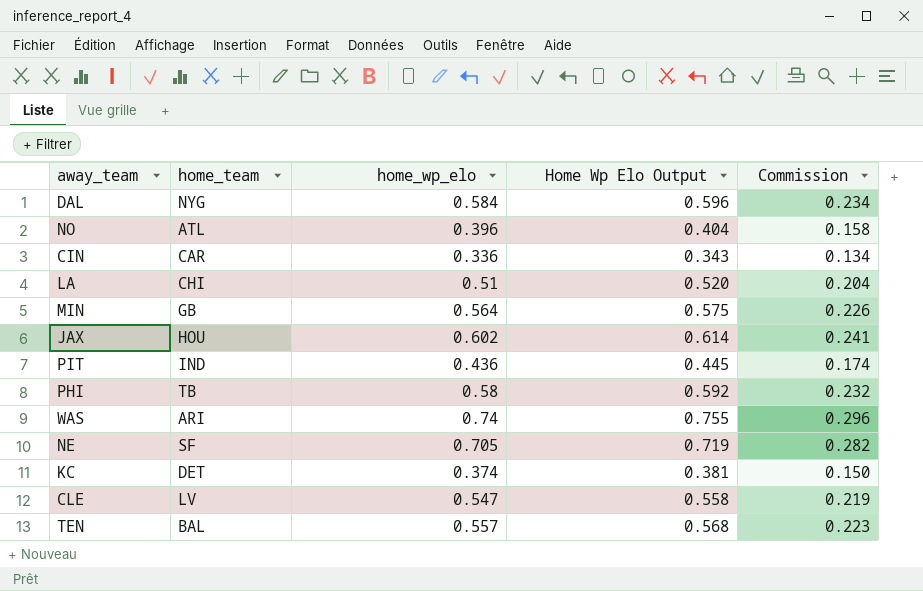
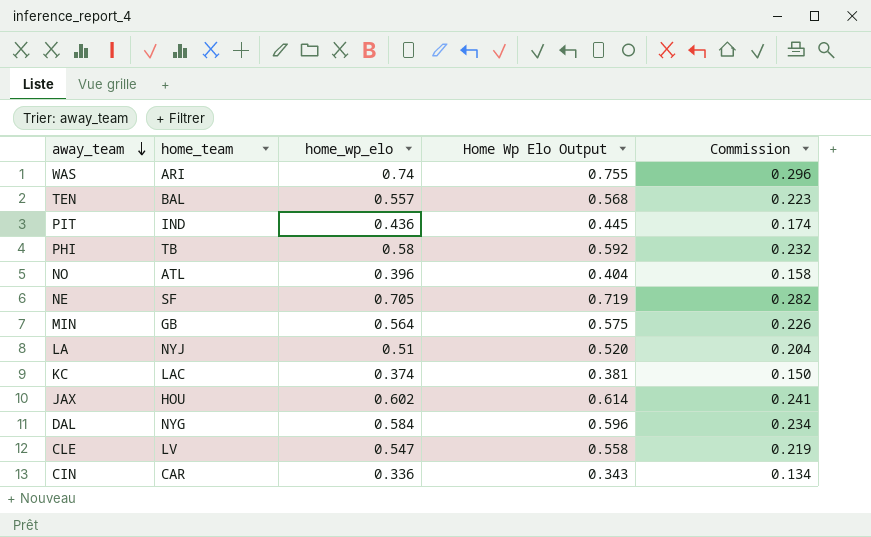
row order: none -> away_team descending
LA | home_team: CHI -> NYJ
KC | home_team: DET -> LAC

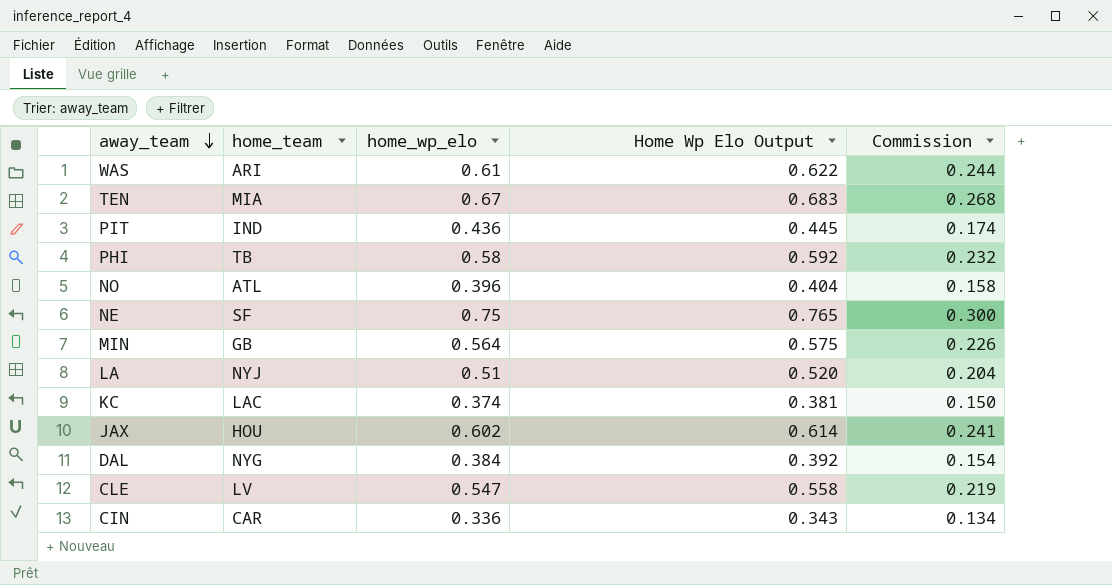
WAS | home_wp_elo: 0.74 -> 0.61
WAS | Home Wp Elo Output: 0.755 -> 0.622
WAS | Commission: 0.296 -> 0.244
TEN | home_team: BAL -> MIA
TEN | home_wp_elo: 0.557 -> 0.67
TEN | Home Wp Elo Output: 0.568 -> 0.683
TEN | Commission: 0.223 -> 0.268
NE | home_wp_elo: 0.705 -> 0.75
NE | Home Wp Elo Output: 0.719 -> 0.765
NE | Commission: 0.282 -> 0.300
DAL | home_wp_elo: 0.584 -> 0.384
DAL | Home Wp Elo Output: 0.596 -> 0.392
DAL | Commission: 0.234 -> 0.154

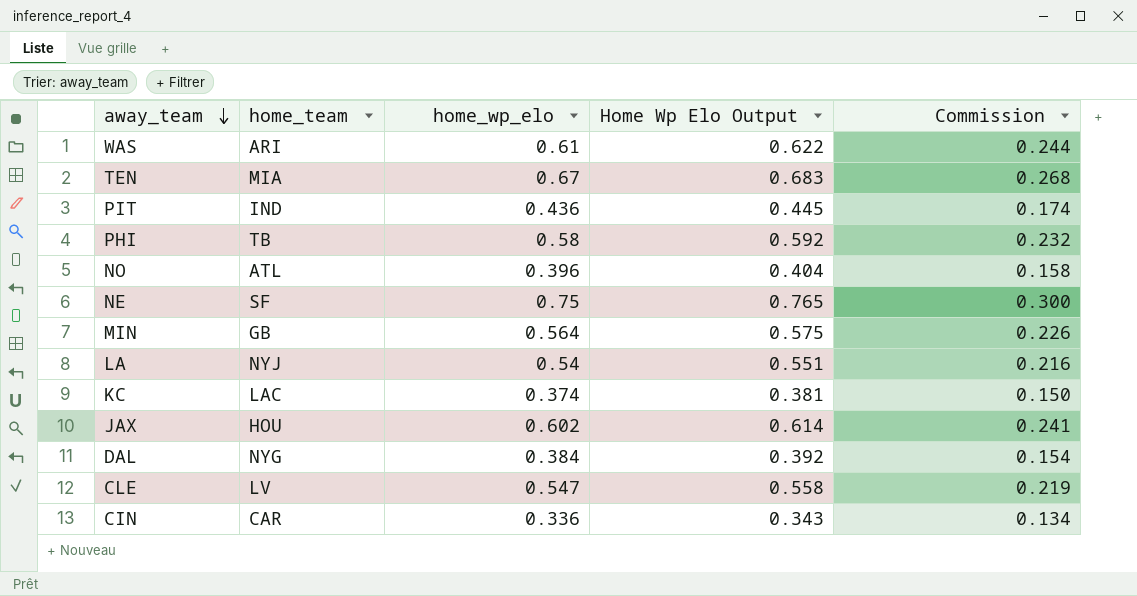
LA | home_wp_elo: 0.51 -> 0.54
LA | Home Wp Elo Output: 0.520 -> 0.551
LA | Commission: 0.204 -> 0.216

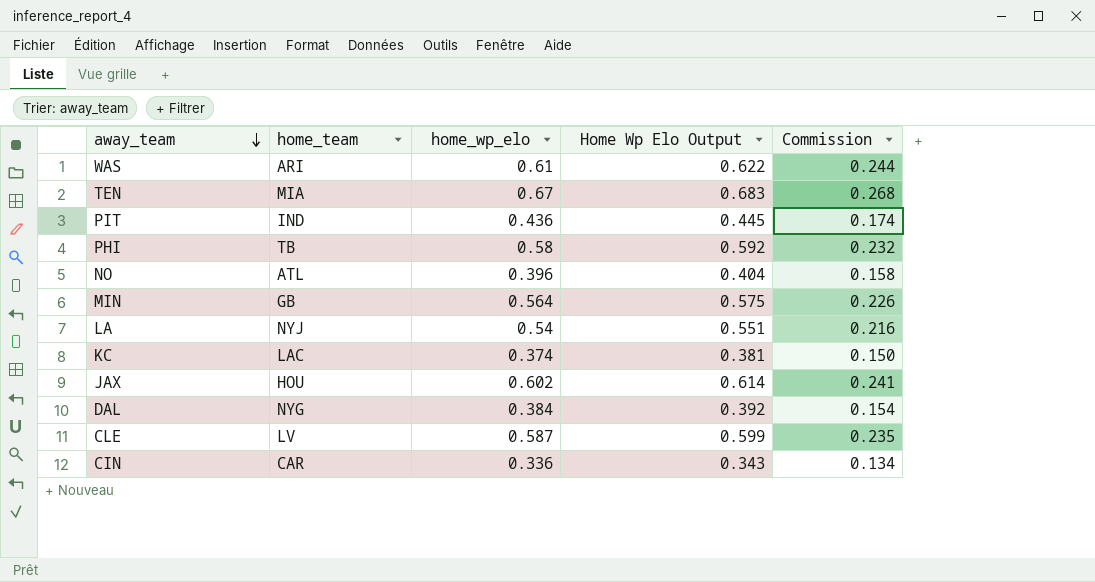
row NE: SF | 0.75 | 0.765 | 0.300 -> none
CLE | home_wp_elo: 0.547 -> 0.587
CLE | Home Wp Elo Output: 0.558 -> 0.599
CLE | Commission: 0.219 -> 0.235

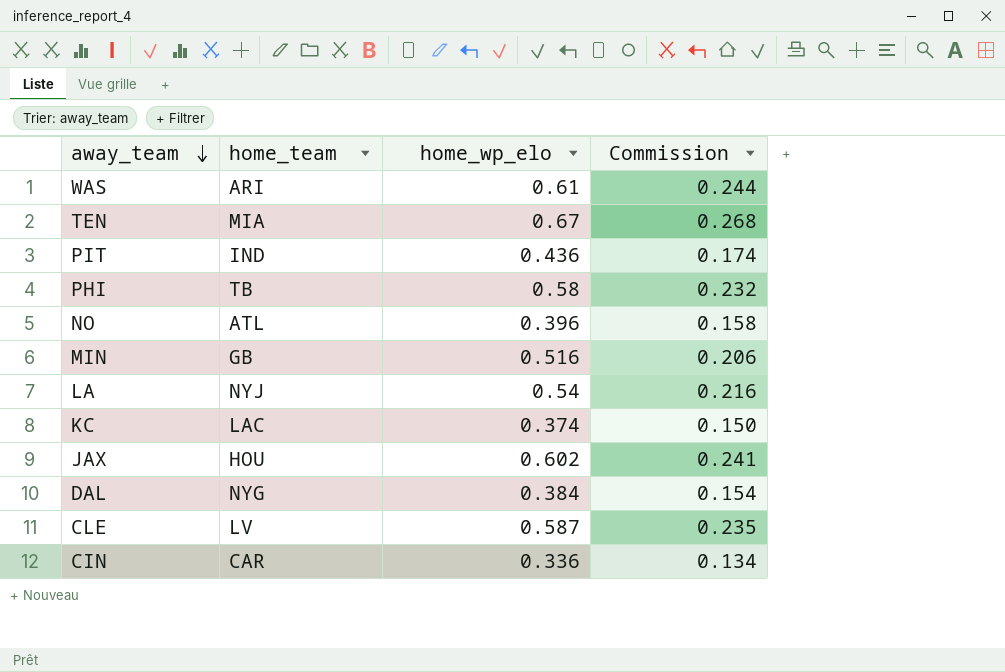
column Home Wp Elo Output | formula: [home_wp_elo] * 1.02 -> none
MIN | home_wp_elo: 0.564 -> 0.516
MIN | Commission: 0.226 -> 0.206

